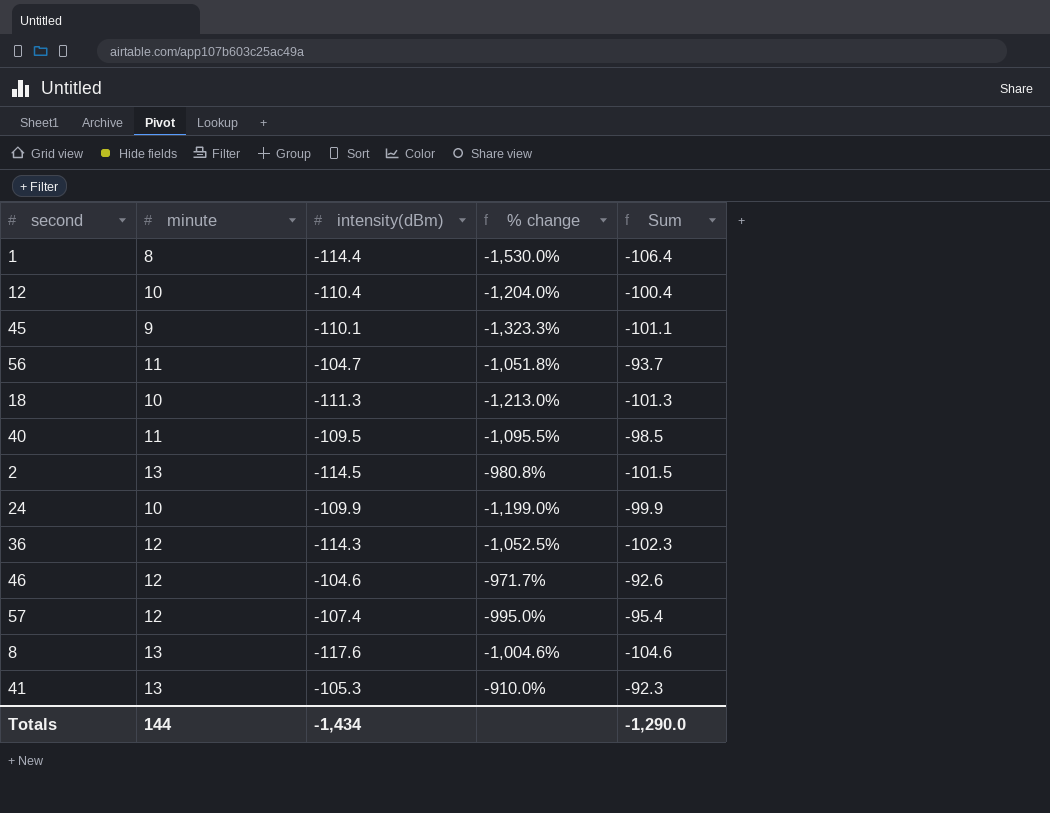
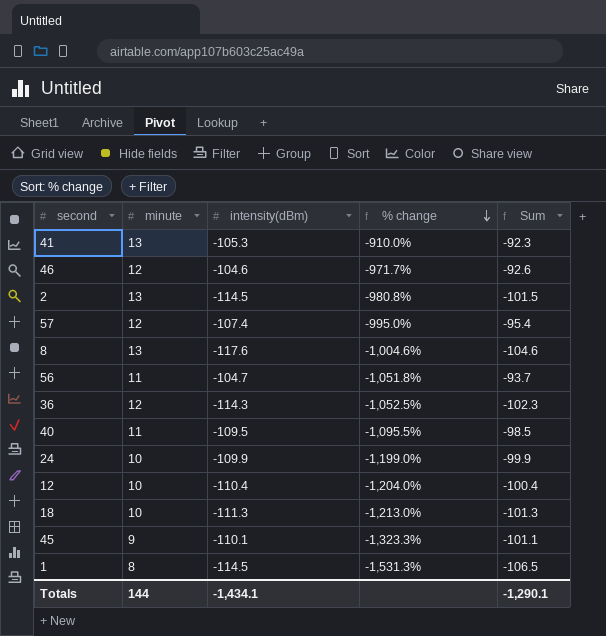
row order: none -> % change descending
1 | intensity(dBm): -114.4 -> -114.5
1 | % change: -1,530.0% -> -1,531.3%
1 | Sum: -106.4 -> -106.5
Totals | intensity(dBm): -1,434 -> -1,434.1
Totals | Sum: -1,290.0 -> -1,290.1

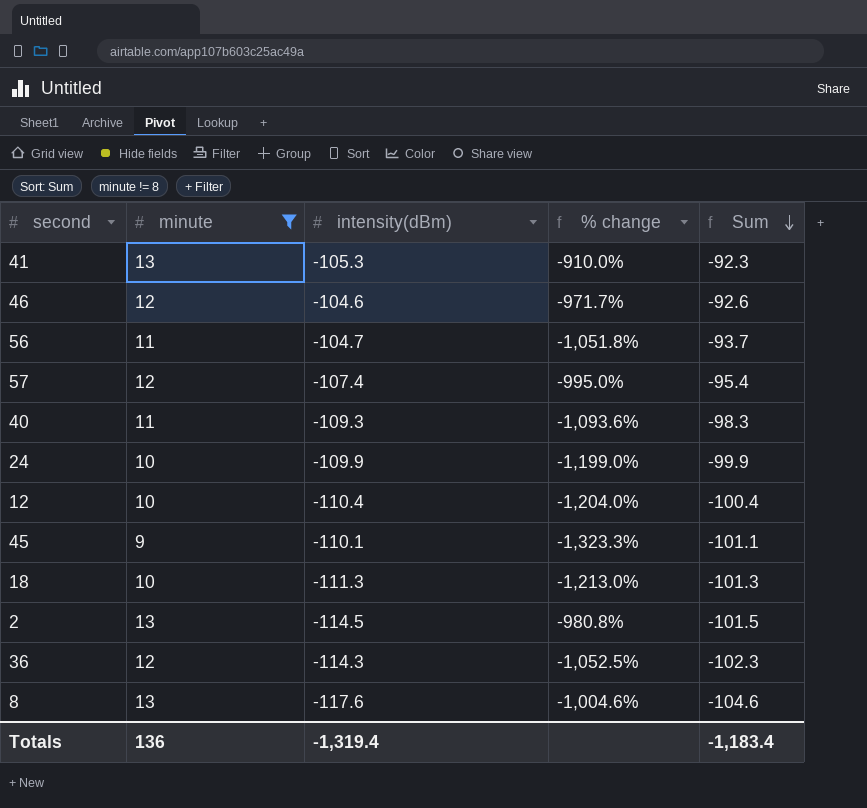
filter: none -> minute != 8
row order: % change descending -> Sum descending
40 | intensity(dBm): -109.5 -> -109.3
40 | % change: -1,095.5% -> -1,093.6%
40 | Sum: -98.5 -> -98.3
Totals | minute: 144 -> 136
Totals | intensity(dBm): -1,434.1 -> -1,319.4
Totals | Sum: -1,290.1 -> -1,183.4

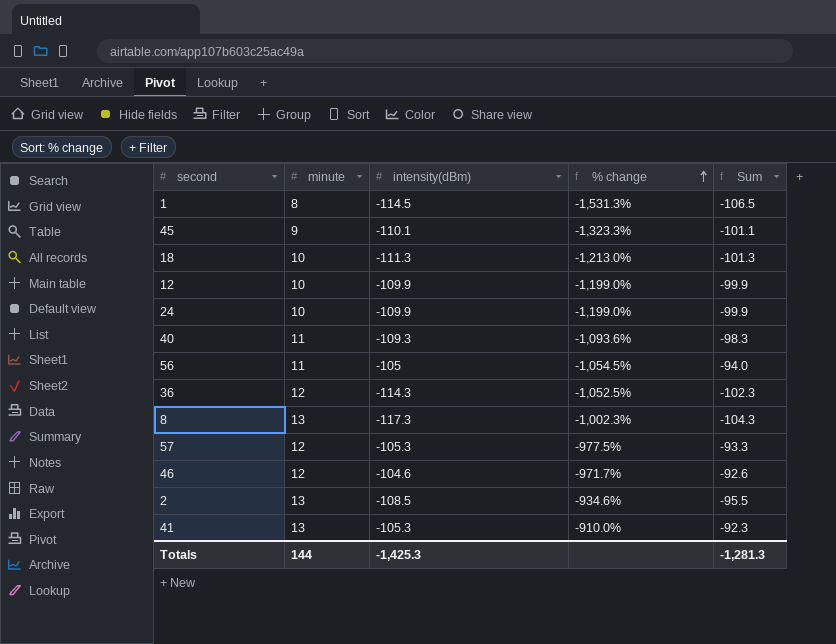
filter: minute != 8 -> none
row order: Sum descending -> % change ascending
12 | intensity(dBm): -110.4 -> -109.9
12 | % change: -1,204.0% -> -1,199.0%
12 | Sum: -100.4 -> -99.9
56 | intensity(dBm): -104.7 -> -105
56 | % change: -1,051.8% -> -1,054.5%
56 | Sum: -93.7 -> -94.0
8 | intensity(dBm): -117.6 -> -117.3
8 | % change: -1,004.6% -> -1,002.3%
8 | Sum: -104.6 -> -104.3
57 | intensity(dBm): -107.4 -> -105.3
57 | % change: -995.0% -> -977.5%
57 | Sum: -95.4 -> -93.3
2 | intensity(dBm): -114.5 -> -108.5
2 | % change: -980.8% -> -934.6%
2 | Sum: -101.5 -> -95.5
Totals | minute: 136 -> 144
Totals | intensity(dBm): -1,319.4 -> -1,425.3
Totals | Sum: -1,183.4 -> -1,281.3

